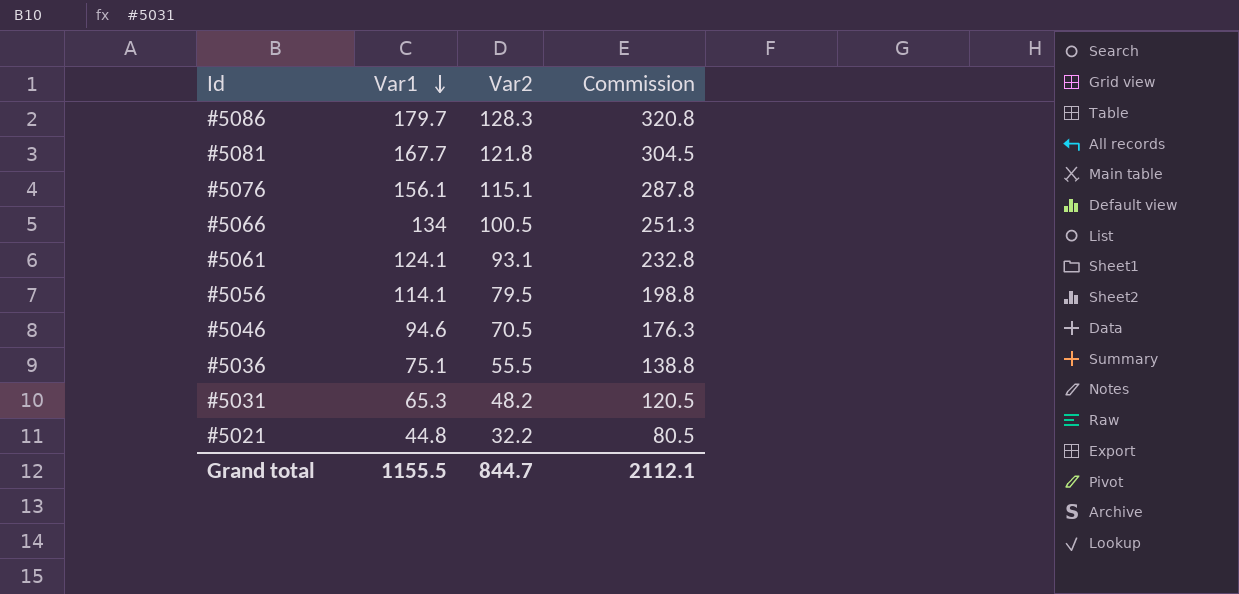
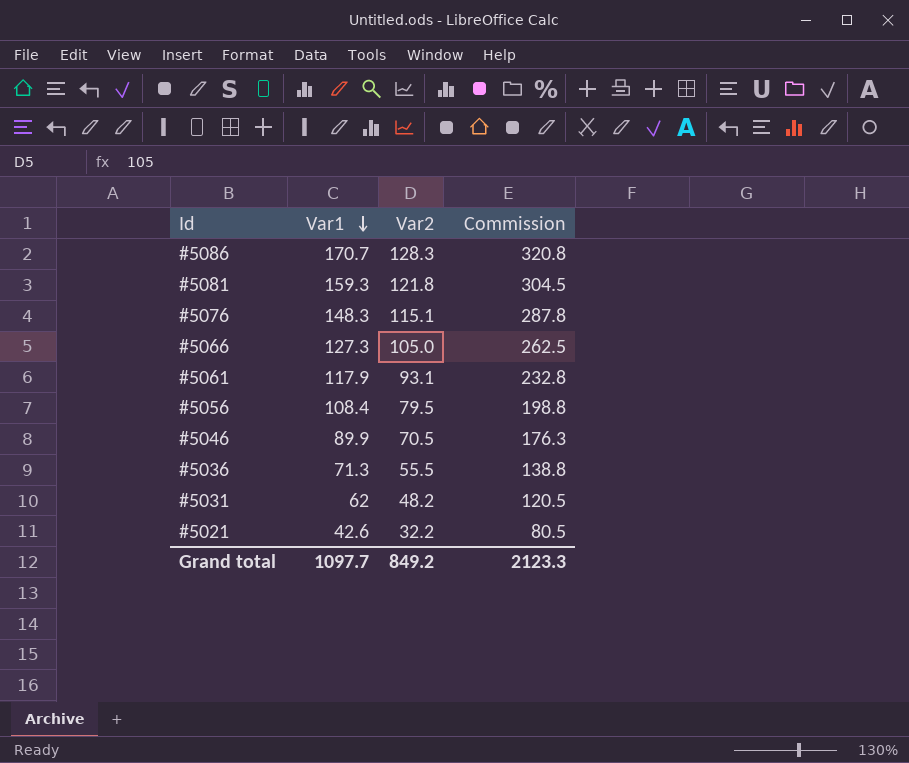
#5086 | Var1: 179.7 -> 170.7
#5081 | Var1: 167.7 -> 159.3
#5076 | Var1: 156.1 -> 148.3
#5066 | Var1: 134 -> 127.3
#5066 | Var2: 100.5 -> 105.0
#5066 | Commission: 251.3 -> 262.5
#5061 | Var1: 124.1 -> 117.9
#5056 | Var1: 114.1 -> 108.4
#5046 | Var1: 94.6 -> 89.9
#5036 | Var1: 75.1 -> 71.3
#5031 | Var1: 65.3 -> 62
#5021 | Var1: 44.8 -> 42.6
Grand total | Var1: 1155.5 -> 1097.7
Grand total | Var2: 844.7 -> 849.2
Grand total | Commission: 2112.1 -> 2123.3

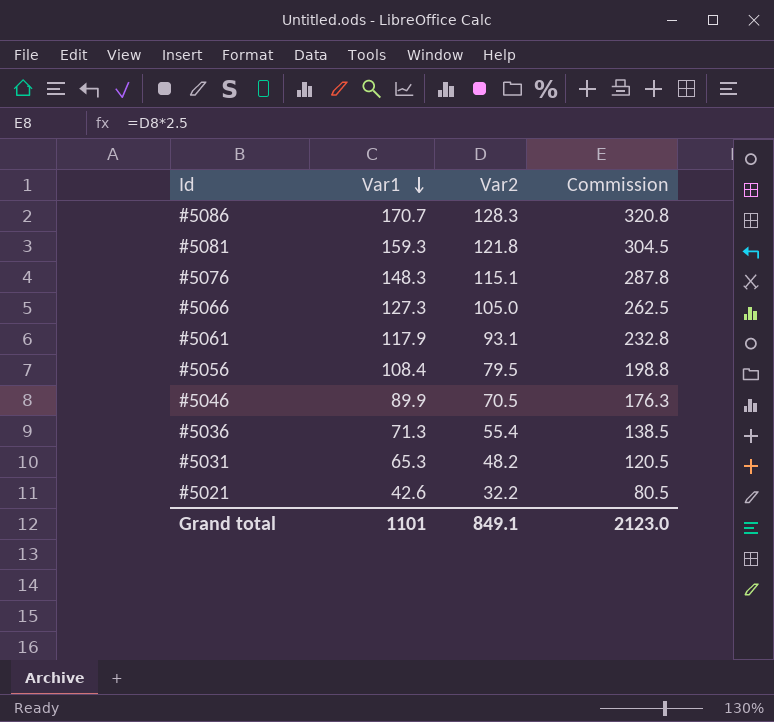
#5036 | Var2: 55.5 -> 55.4
#5036 | Commission: 138.8 -> 138.5
#5031 | Var1: 62 -> 65.3
Grand total | Var1: 1097.7 -> 1101
Grand total | Var2: 849.2 -> 849.1
Grand total | Commission: 2123.3 -> 2123.0

